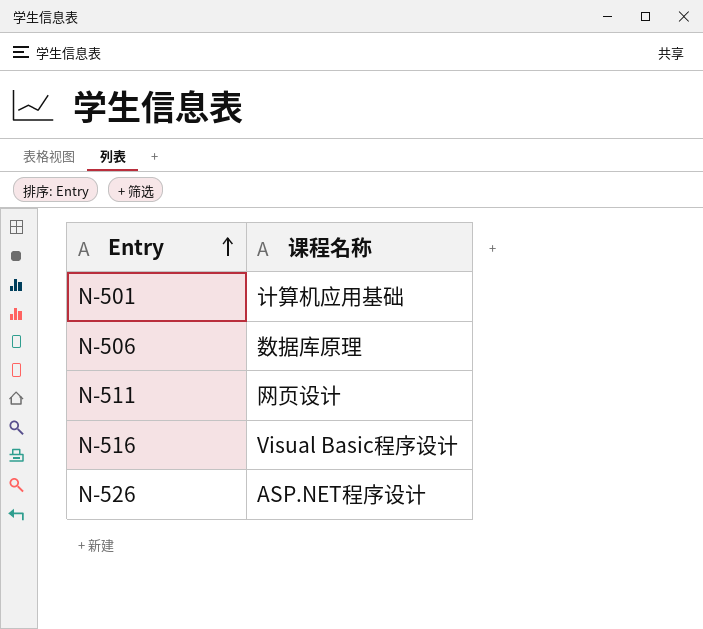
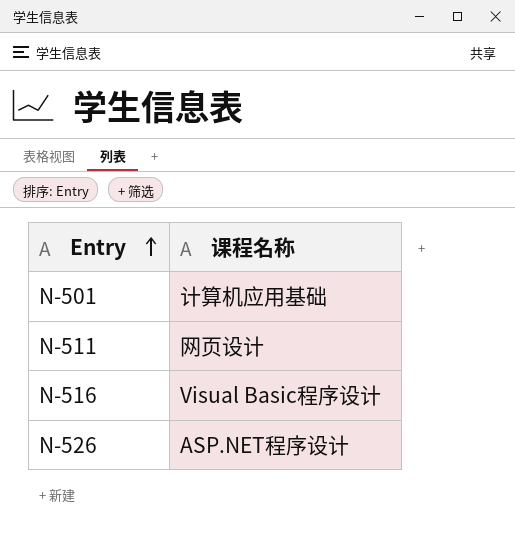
row N-506: 数据库原理 -> none

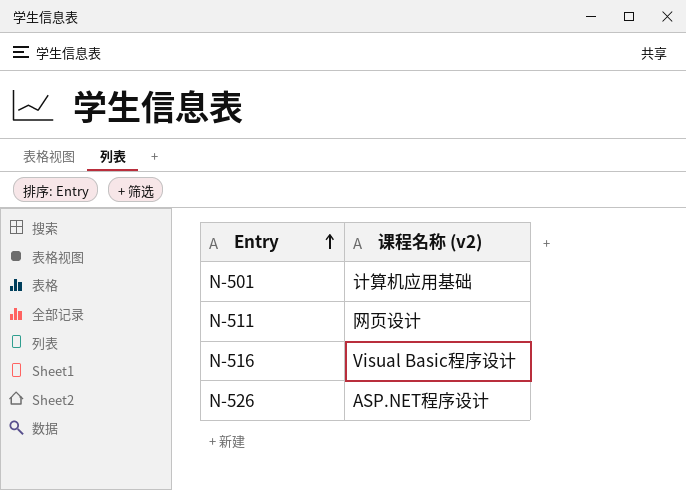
column name: 课程名称 -> 课程名称 (v2)

